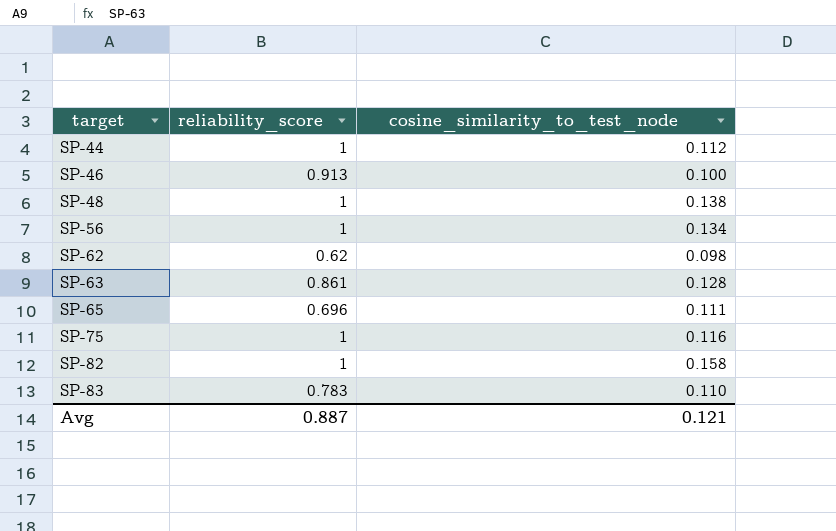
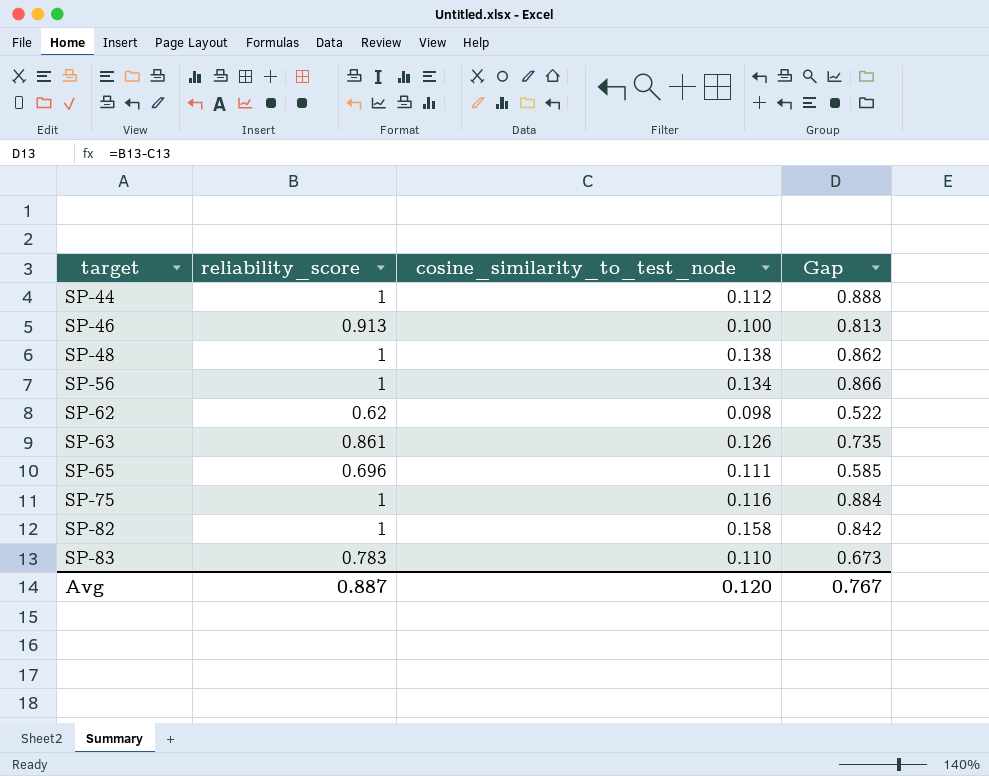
column Gap | formula: none -> [reliability_score] - [cosine_similarity_to_test_node]
SP-63 | cosine_similarity_to_test_node: 0.128 -> 0.126
Avg | cosine_similarity_to_test_node: 0.121 -> 0.120

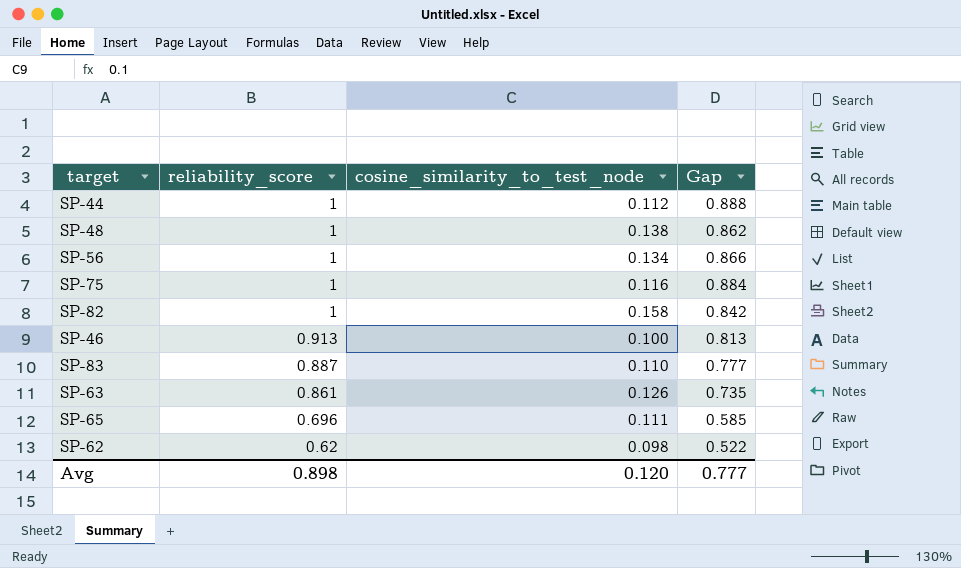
row order: target ascending -> reliability_score descending
SP-83 | reliability_score: 0.783 -> 0.887
SP-83 | Gap: 0.673 -> 0.777
Avg | reliability_score: 0.887 -> 0.898
Avg | Gap: 0.767 -> 0.777

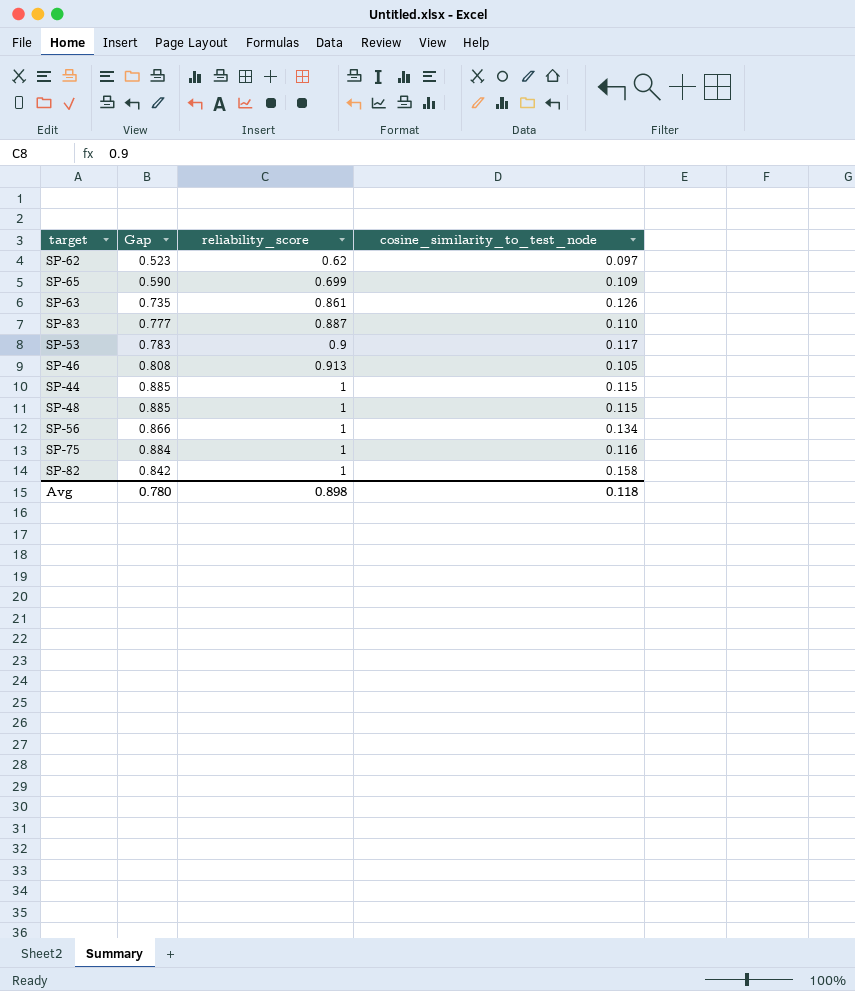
row order: reliability_score descending -> reliability_score ascending
column Gap | position: 4 -> 2
SP-62 | Gap: 0.522 -> 0.523
SP-62 | cosine_similarity_to_test_node: 0.098 -> 0.097
SP-65 | Gap: 0.585 -> 0.590
SP-65 | reliability_score: 0.696 -> 0.699
SP-65 | cosine_similarity_to_test_node: 0.111 -> 0.109
row SP-53: none -> 0.783 | 0.9 | 0.117
SP-46 | Gap: 0.813 -> 0.808
SP-46 | cosine_similarity_to_test_node: 0.100 -> 0.105
SP-44 | Gap: 0.888 -> 0.885
SP-44 | cosine_similarity_to_test_node: 0.112 -> 0.115
SP-48 | Gap: 0.862 -> 0.885
SP-48 | cosine_similarity_to_test_node: 0.138 -> 0.115
Avg | Gap: 0.777 -> 0.780
Avg | cosine_similarity_to_test_node: 0.120 -> 0.118

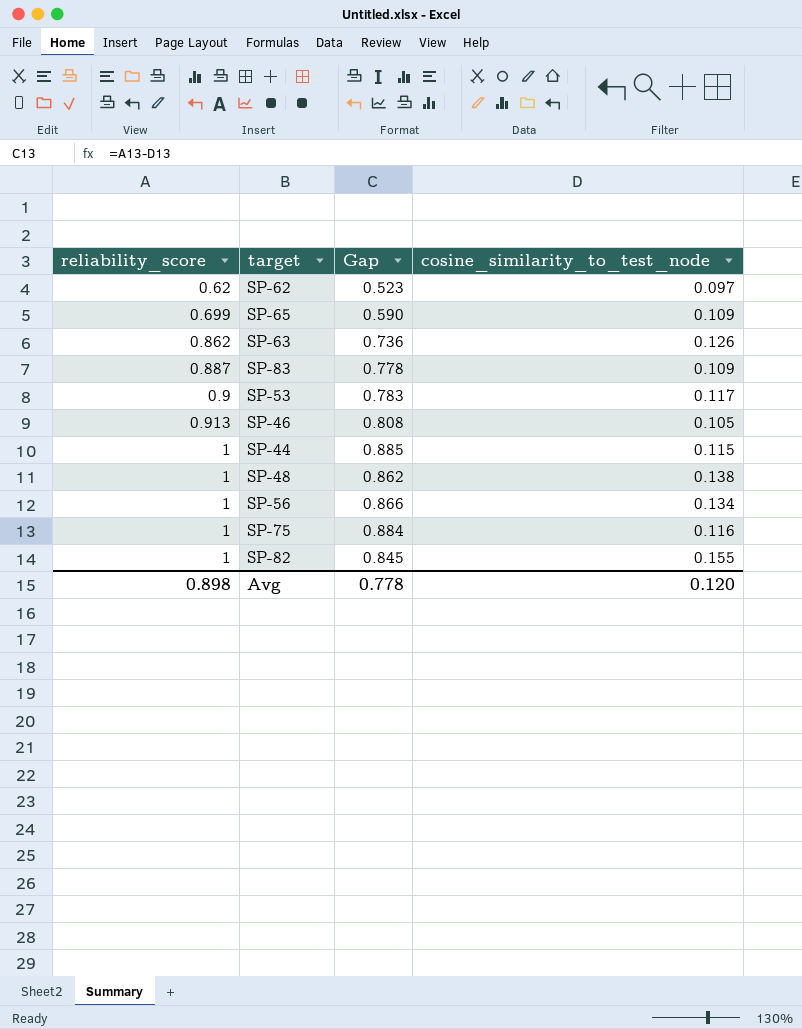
column reliability_score | position: 3 -> 1
SP-63 | reliability_score: 0.861 -> 0.862
SP-63 | Gap: 0.735 -> 0.736
SP-83 | Gap: 0.777 -> 0.778
SP-83 | cosine_similarity_to_test_node: 0.110 -> 0.109
SP-48 | Gap: 0.885 -> 0.862
SP-48 | cosine_similarity_to_test_node: 0.115 -> 0.138
SP-82 | Gap: 0.842 -> 0.845
SP-82 | cosine_similarity_to_test_node: 0.158 -> 0.155
Avg | Gap: 0.780 -> 0.778
Avg | cosine_similarity_to_test_node: 0.118 -> 0.120

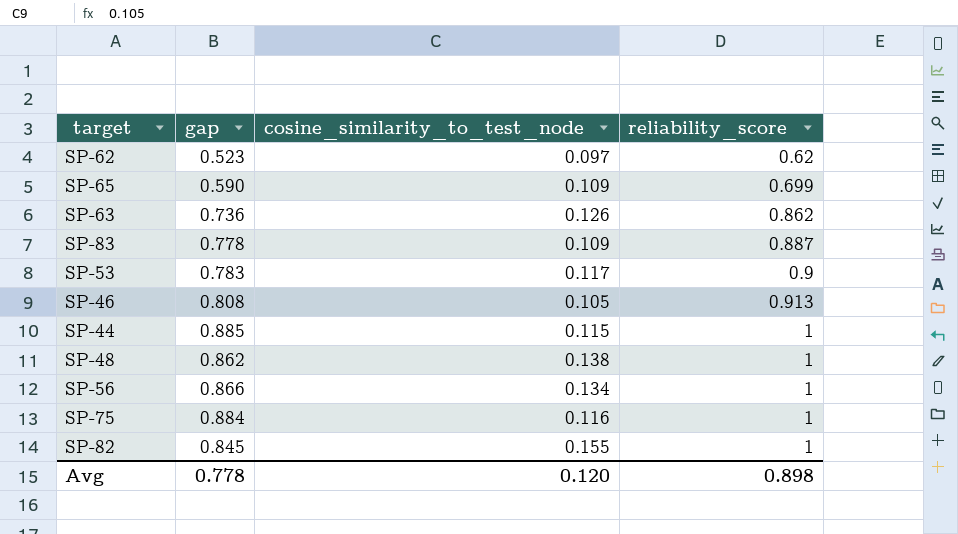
column name: Gap -> gap
column reliability_score | position: 1 -> 4

